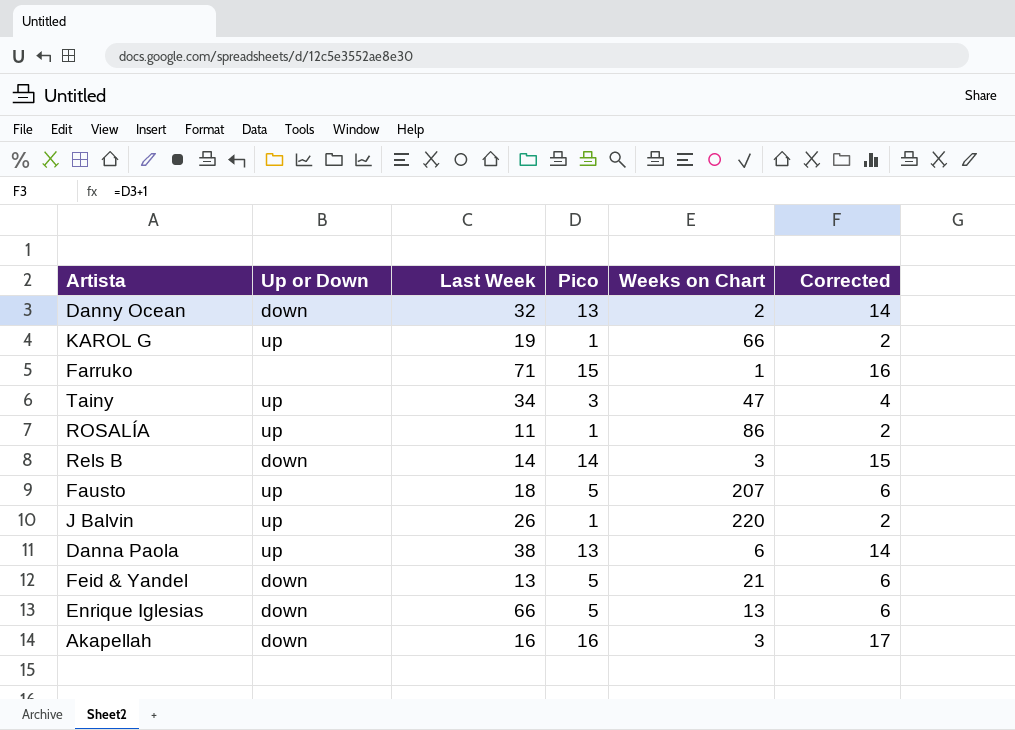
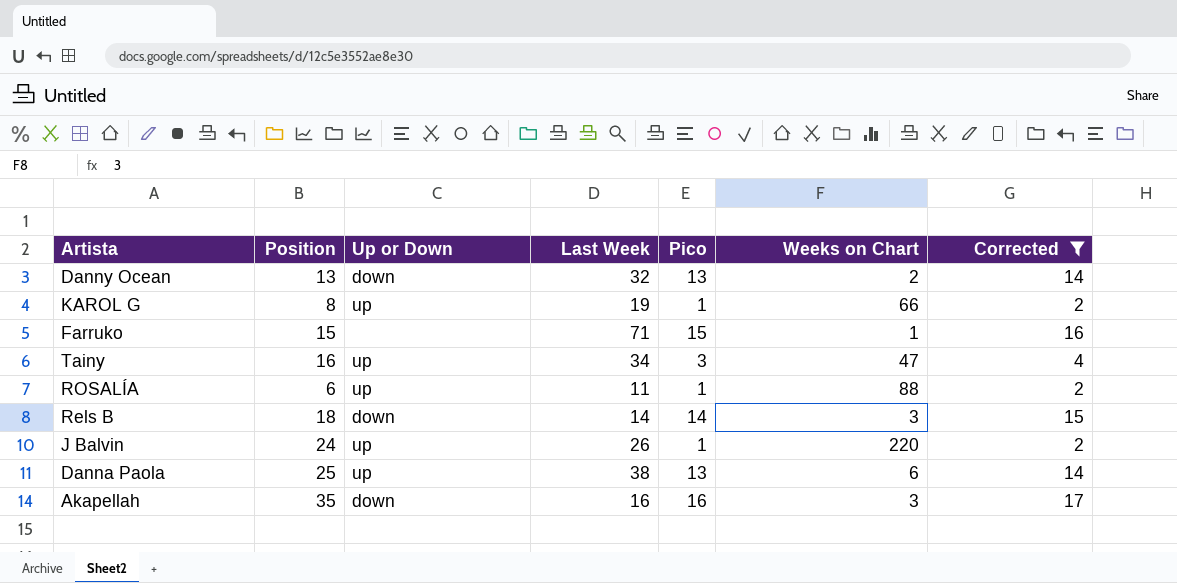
filter: none -> Corrected != 6
column Position | position: none -> 2
ROSALÍA | Weeks on Chart: 86 -> 88

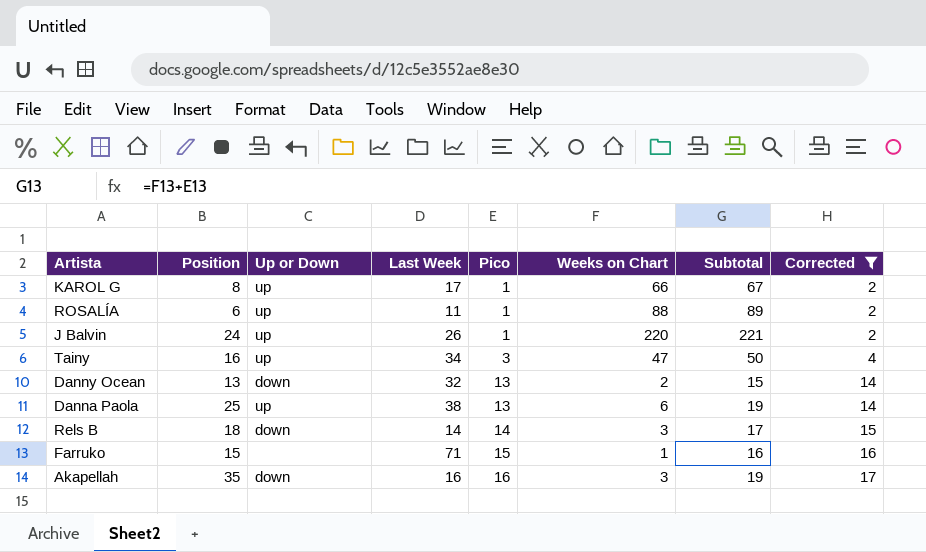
row order: none -> Pico ascending
column Subtotal | formula: none -> [Pico] + [Weeks on Chart]
KAROL G | Last Week: 19 -> 17

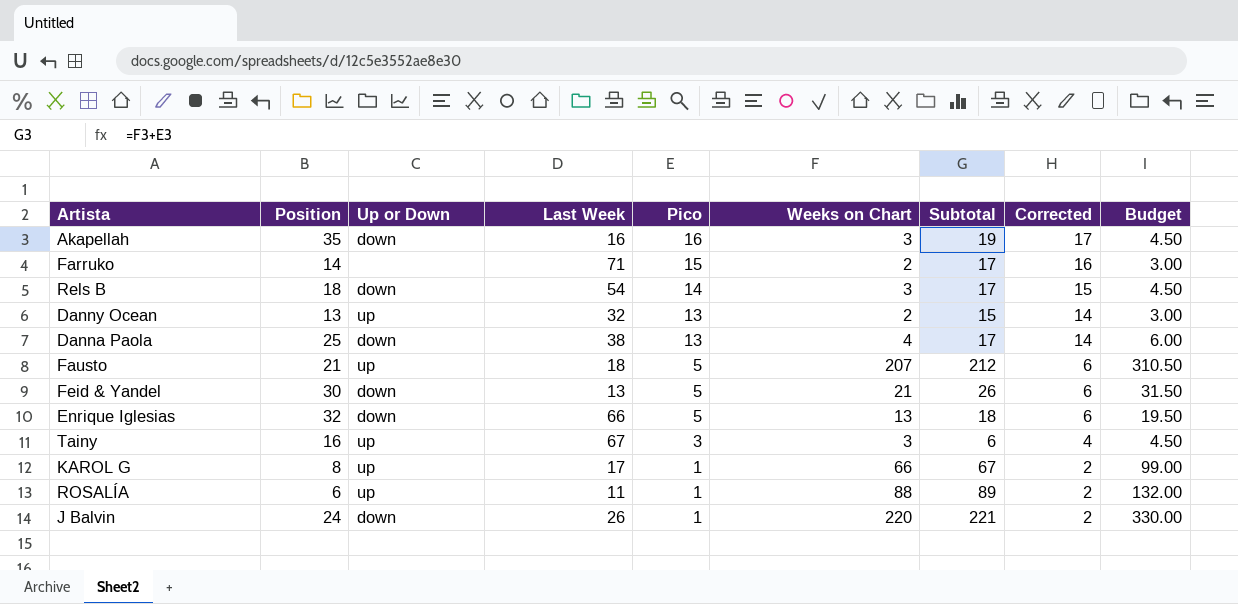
filter: Corrected != 6 -> none
row order: Pico ascending -> Pico descending
column Budget | formula: none -> [Weeks on Chart] * 1.5
Farruko | Position: 15 -> 14
Farruko | Weeks on Chart: 1 -> 2
Farruko | Subtotal: 16 -> 17
Rels B | Last Week: 14 -> 54
Danny Ocean | Up or Down: down -> up
Danna Paola | Up or Down: up -> down
Danna Paola | Weeks on Chart: 6 -> 4
Danna Paola | Subtotal: 19 -> 17
Tainy | Last Week: 34 -> 67
Tainy | Weeks on Chart: 47 -> 3
Tainy | Subtotal: 50 -> 6
J Balvin | Up or Down: up -> down

